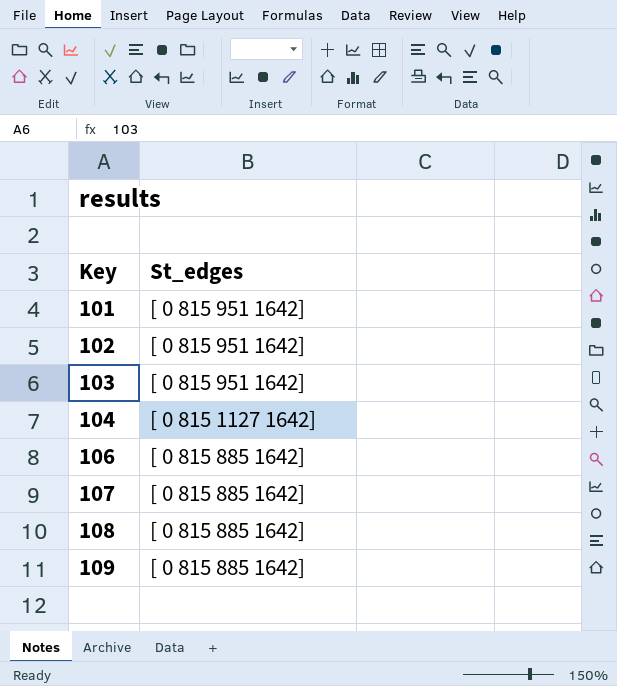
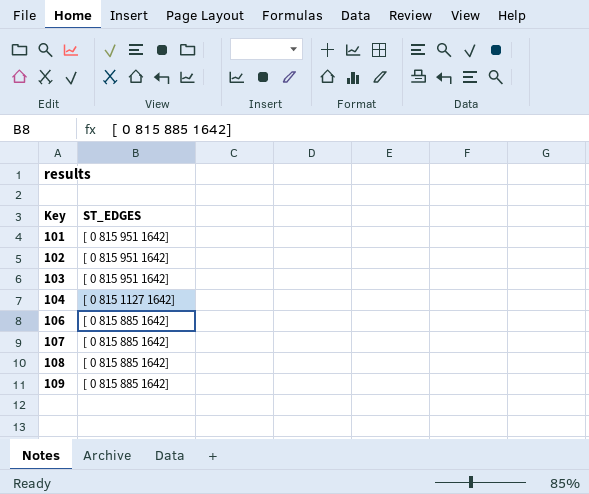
column name: St_edges -> ST_EDGES

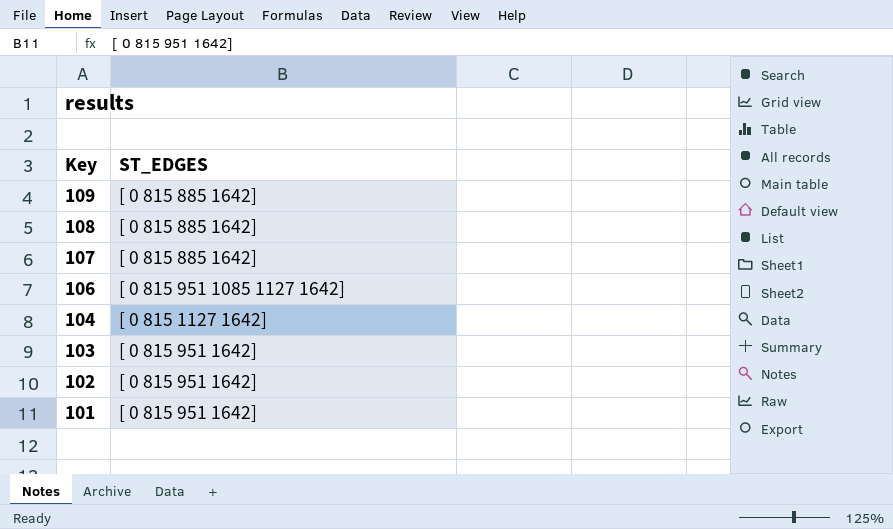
row order: Key ascending -> Key descending
106 | ST_EDGES: [ 0 815 885 1642] -> [ 0 815 951 1085 1127 1642]

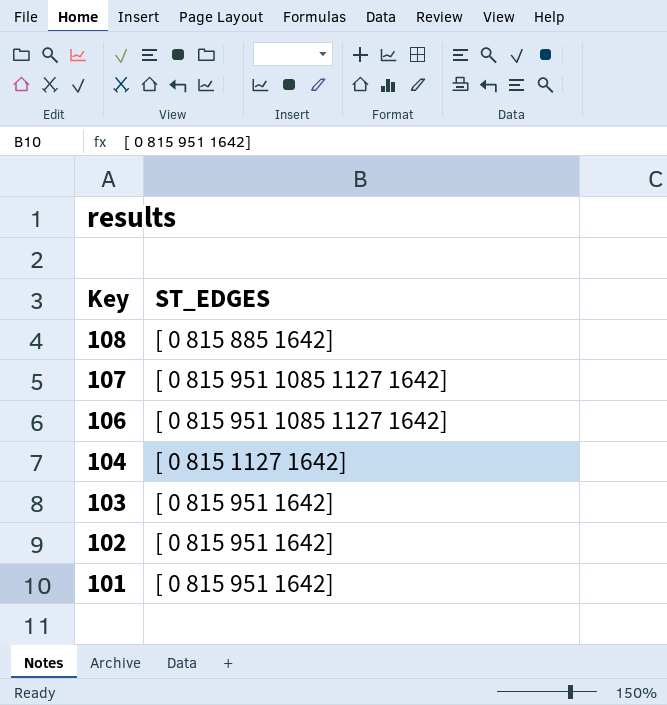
row 109: [ 0 815 885 1642] -> none
107 | ST_EDGES: [ 0 815 885 1642] -> [ 0 815 951 1085 1127 1642]

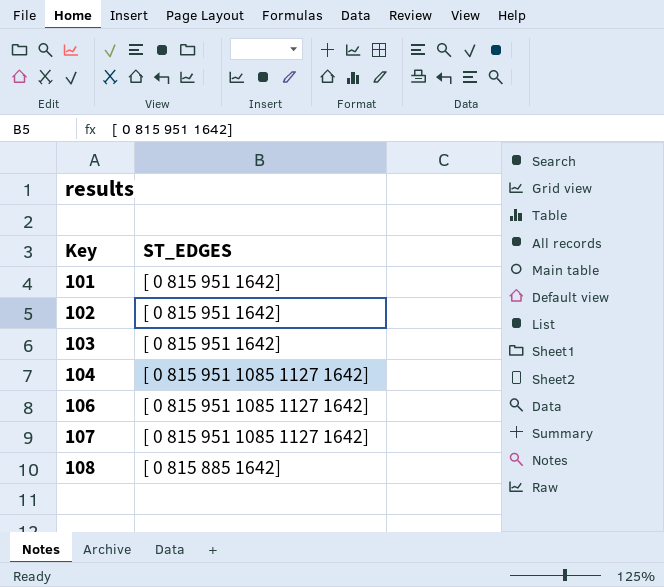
row order: Key descending -> Key ascending
104 | ST_EDGES: [ 0 815 1127 1642] -> [ 0 815 951 1085 1127 1642]

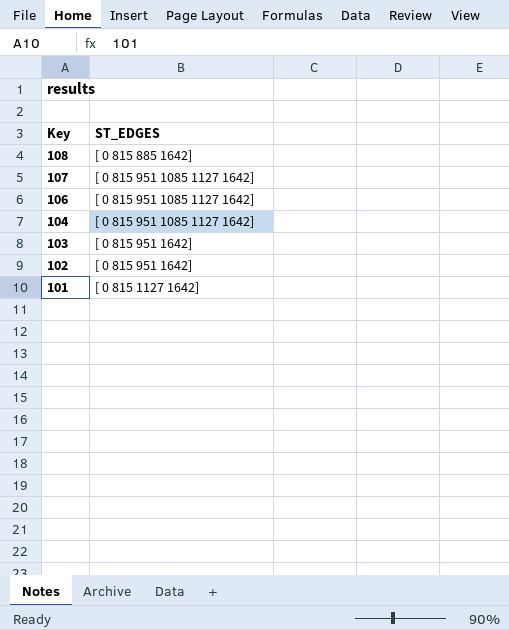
row order: Key ascending -> Key descending
101 | ST_EDGES: [ 0 815 951 1642] -> [ 0 815 1127 1642]

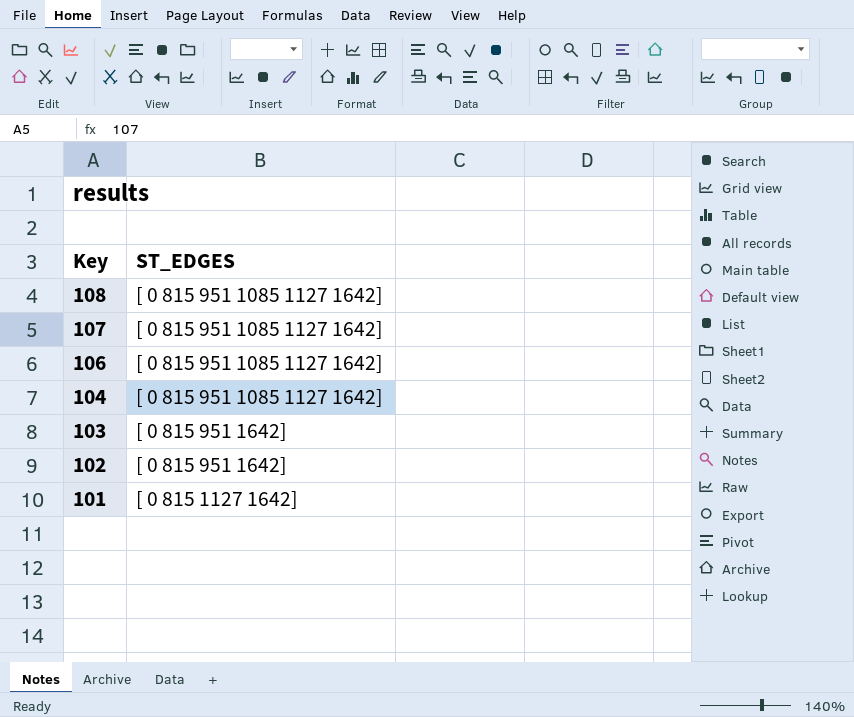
108 | ST_EDGES: [ 0 815 885 1642] -> [ 0 815 951 1085 1127 1642]

